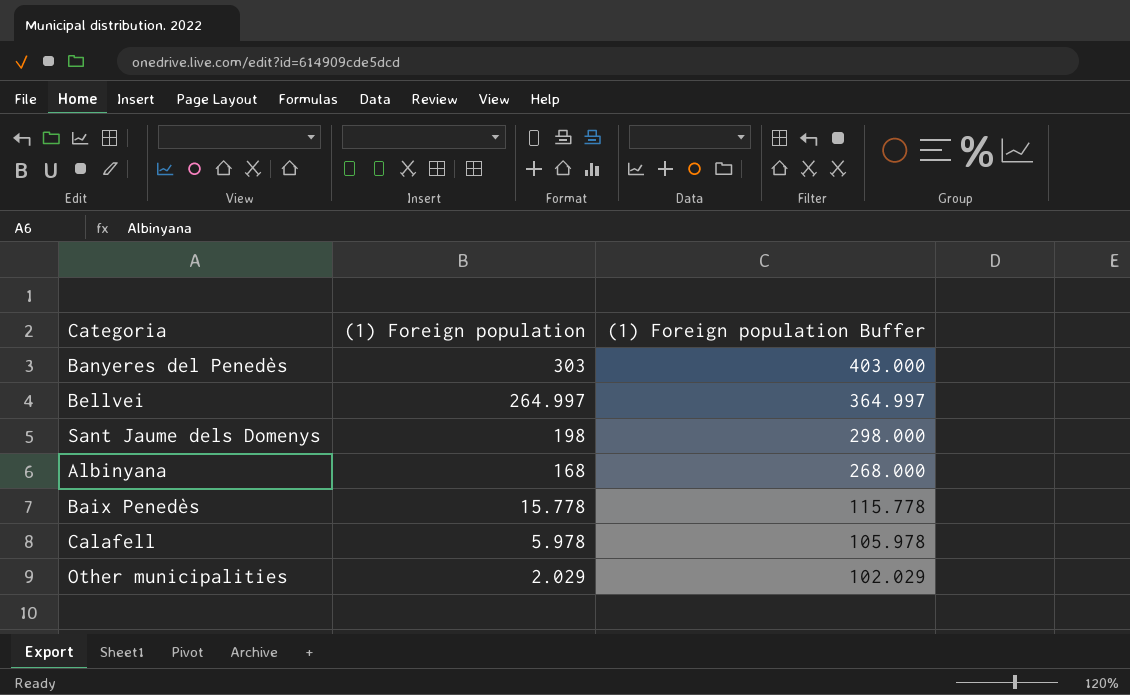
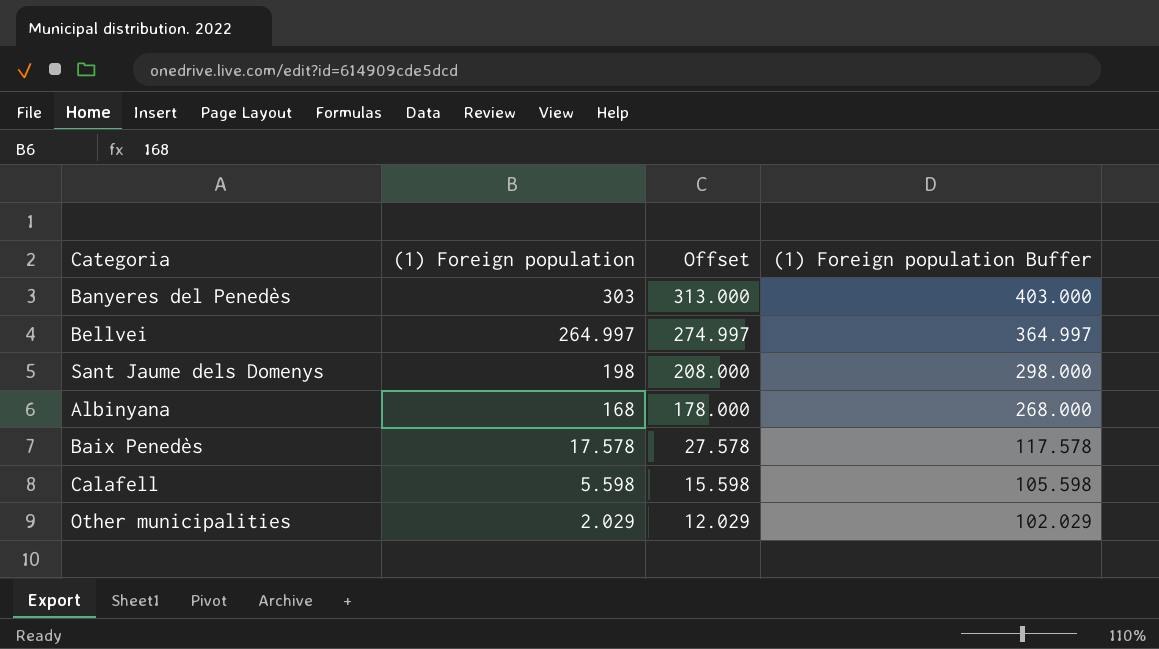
column Offset | formula: none -> [(1) Foreign population] + 10
Baix Penedès | (1) Foreign population: 15.778 -> 17.578
Baix Penedès | (1) Foreign population Buffer: 115.778 -> 117.578
Calafell | (1) Foreign population: 5.978 -> 5.598
Calafell | (1) Foreign population Buffer: 105.978 -> 105.598

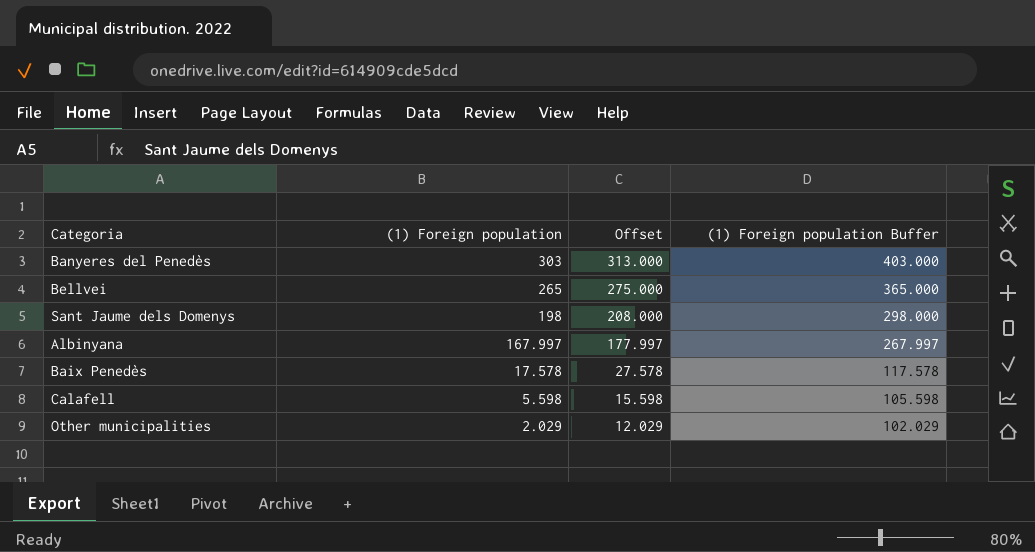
Bellvei | (1) Foreign population: 264.997 -> 265
Bellvei | Offset: 274.997 -> 275.000
Bellvei | (1) Foreign population Buffer: 364.997 -> 365.000
Albinyana | (1) Foreign population: 168 -> 167.997
Albinyana | Offset: 178.000 -> 177.997
Albinyana | (1) Foreign population Buffer: 268.000 -> 267.997

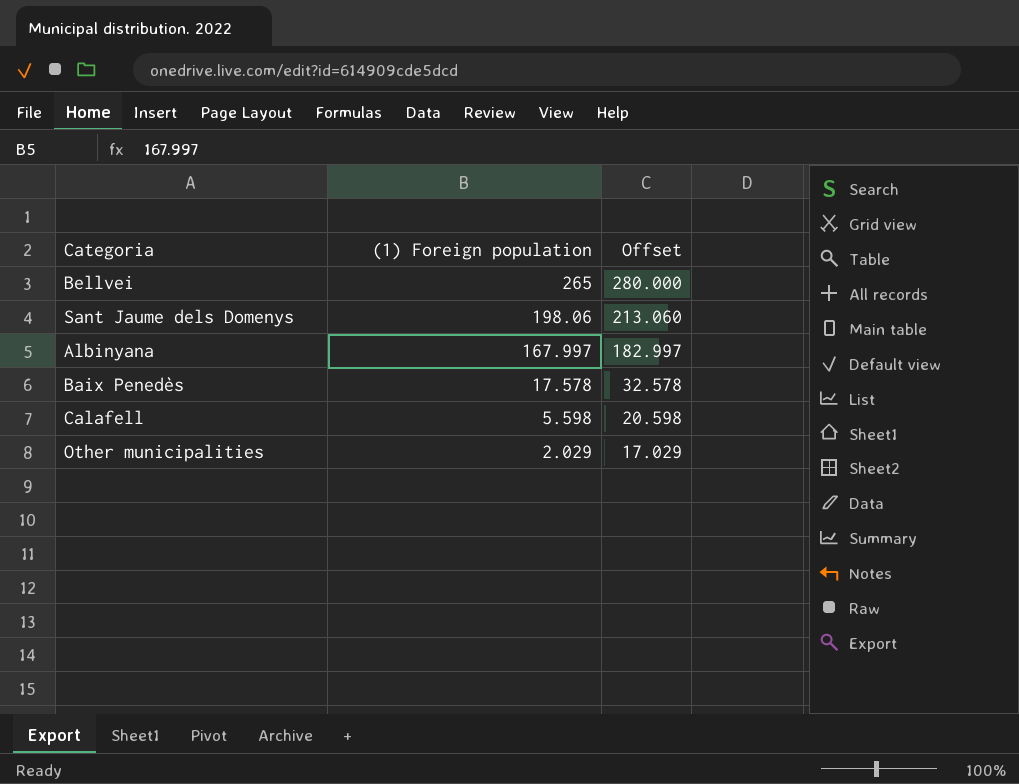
column (1) Foreign population Buffer | formula: [(1) Foreign population] + 100 -> none
column Offset | formula: [(1) Foreign population] + 10 -> [(1) Foreign population] + 15
row Banyeres del Penedès: 303 | 313.000 | 403.000 -> none
Sant Jaume dels Domenys | (1) Foreign population: 198 -> 198.06

